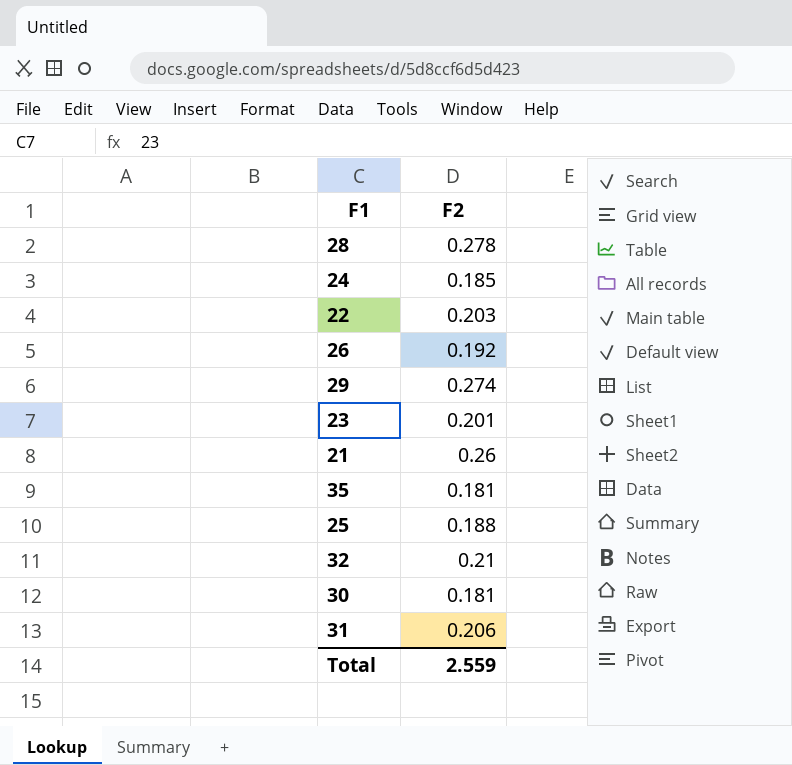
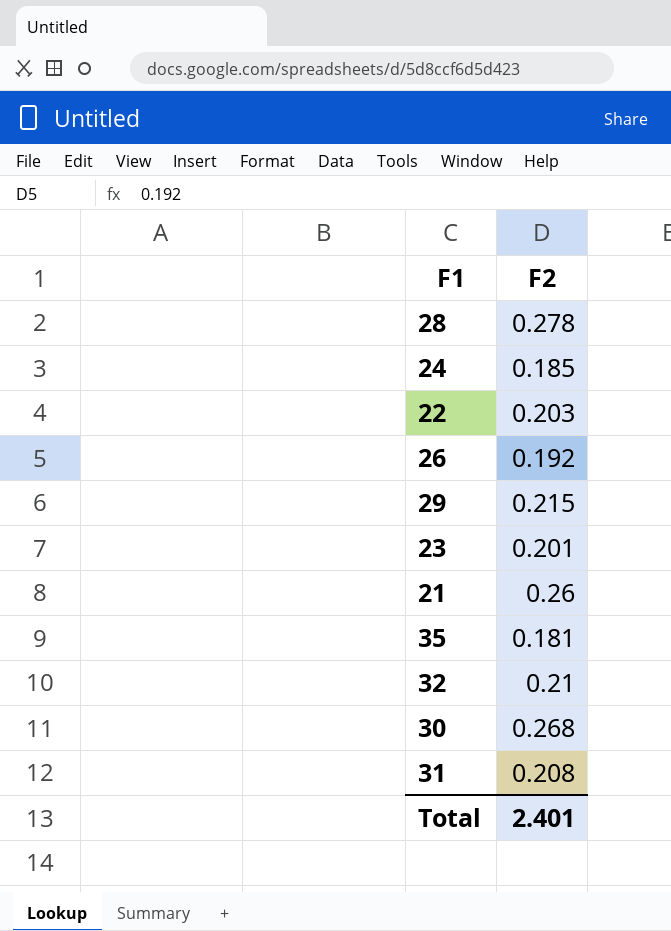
row 25: 0.188 -> none
29 | F2: 0.274 -> 0.215
30 | F2: 0.181 -> 0.268
31 | F2: 0.206 -> 0.208
Total | F2: 2.559 -> 2.401

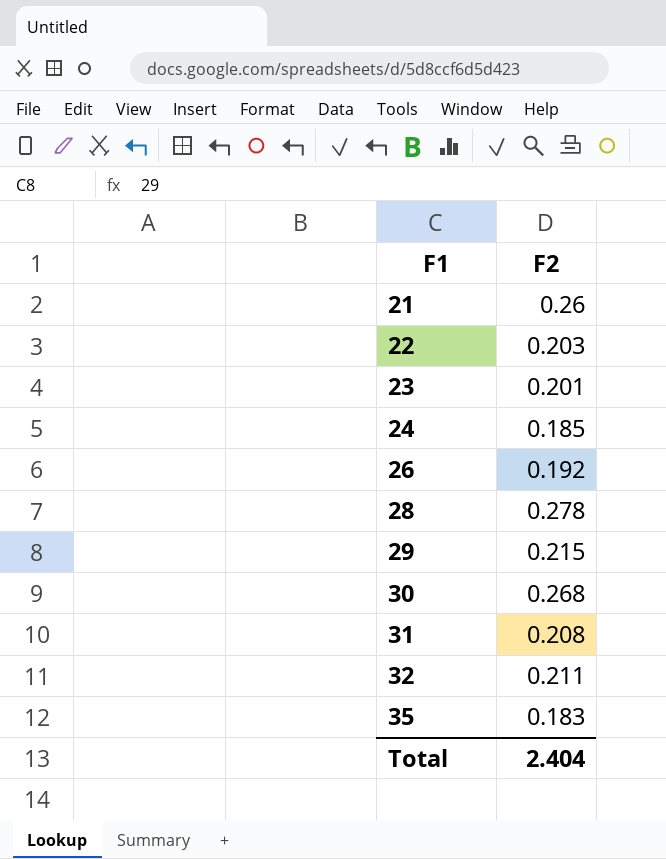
row order: none -> F1 ascending
32 | F2: 0.21 -> 0.211
35 | F2: 0.181 -> 0.183
Total | F2: 2.401 -> 2.404

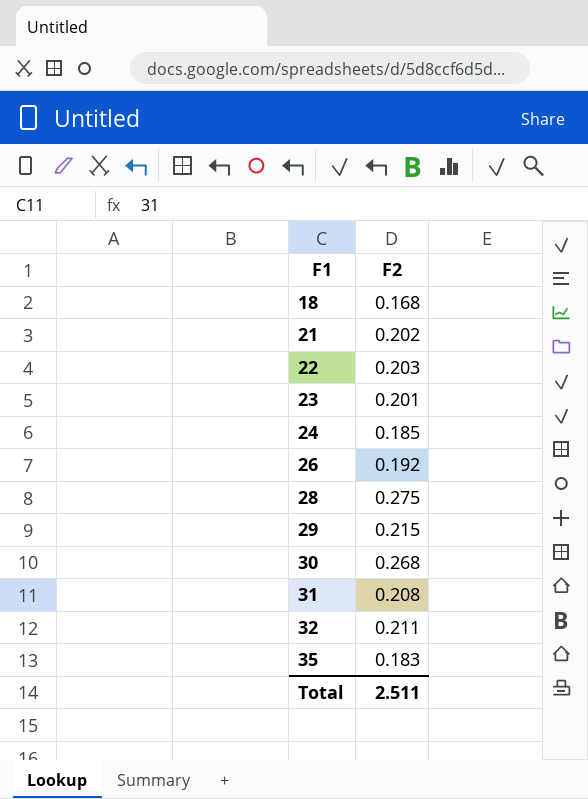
row 18: none -> 0.168
21 | F2: 0.26 -> 0.202
28 | F2: 0.278 -> 0.275
Total | F2: 2.404 -> 2.511

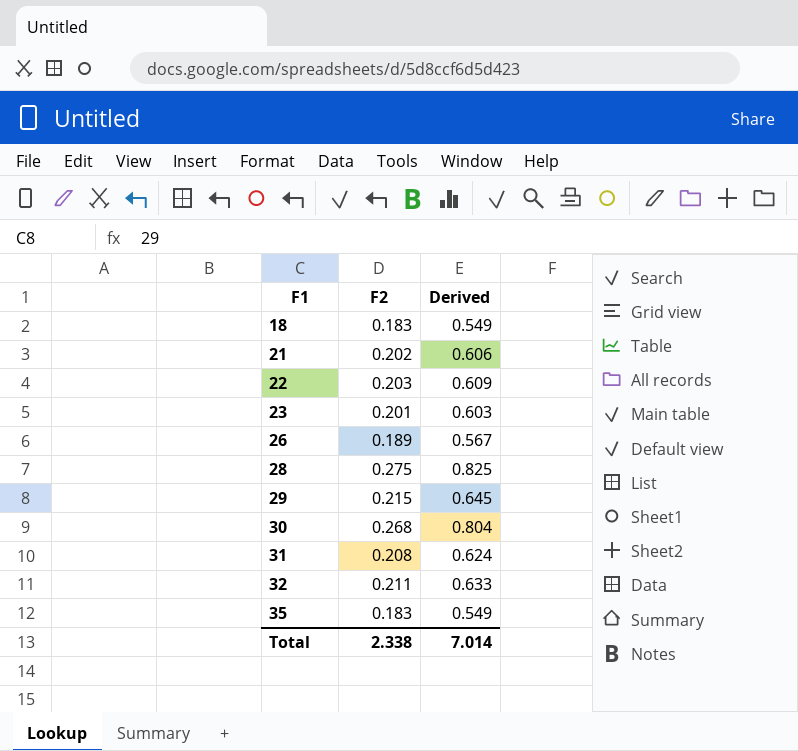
column Derived | formula: none -> [F2] * 3
row 24: 0.185 -> none
18 | F2: 0.168 -> 0.183
26 | F2: 0.192 -> 0.189
Total | F2: 2.511 -> 2.338

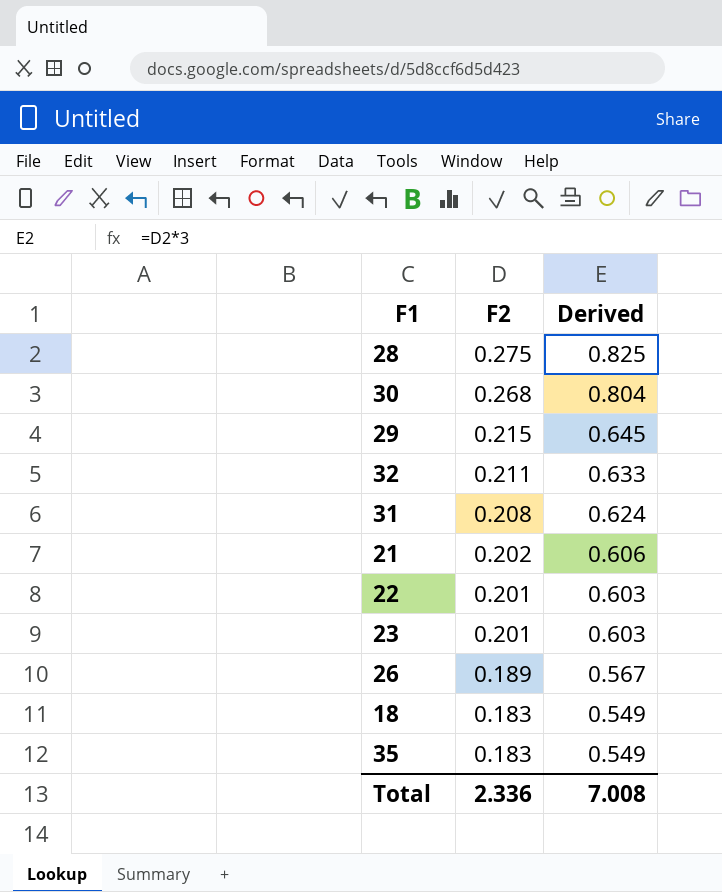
row order: F1 ascending -> F2 descending
22 | F2: 0.203 -> 0.201
22 | Derived: 0.609 -> 0.603
Total | F2: 2.338 -> 2.336
Total | Derived: 7.014 -> 7.008

